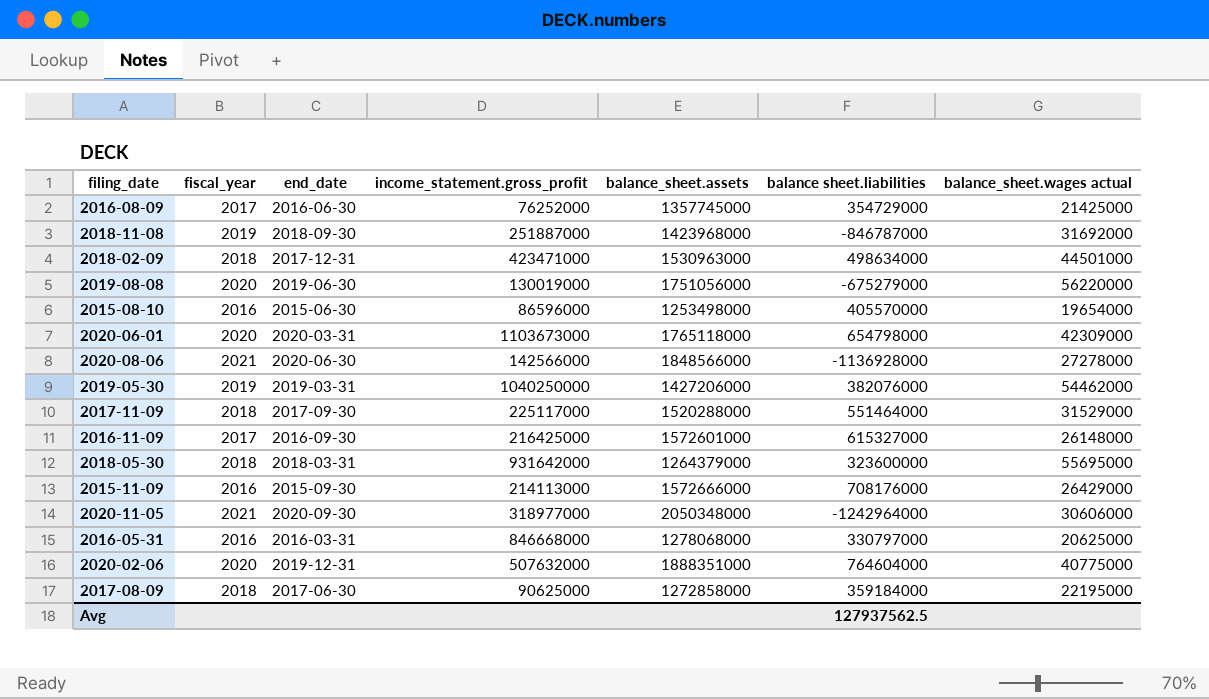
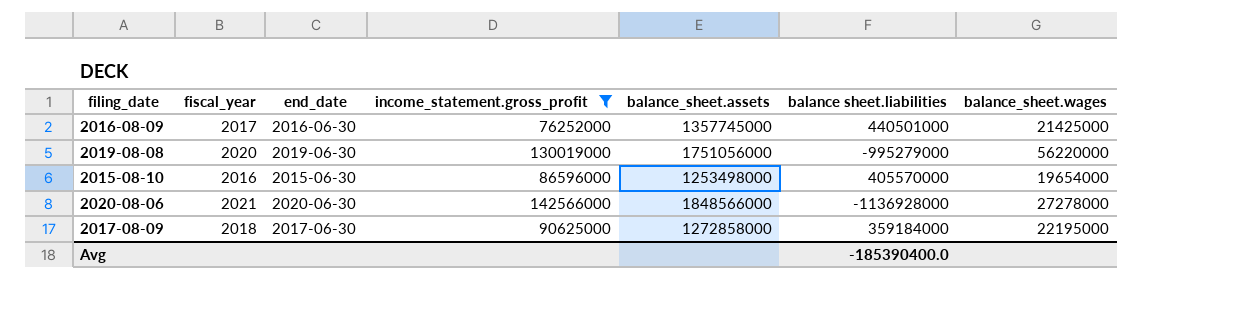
filter: none -> income_statement.gross_profit <= 142566000
column name: balance_sheet.wages actual -> balance_sheet.wages
2016-08-09 | balance sheet.liabilities: 354729000 -> 440501000
2019-08-08 | balance sheet.liabilities: -675279000 -> -995279000
Avg | balance sheet.liabilities: 127937562.5 -> -185390400.0

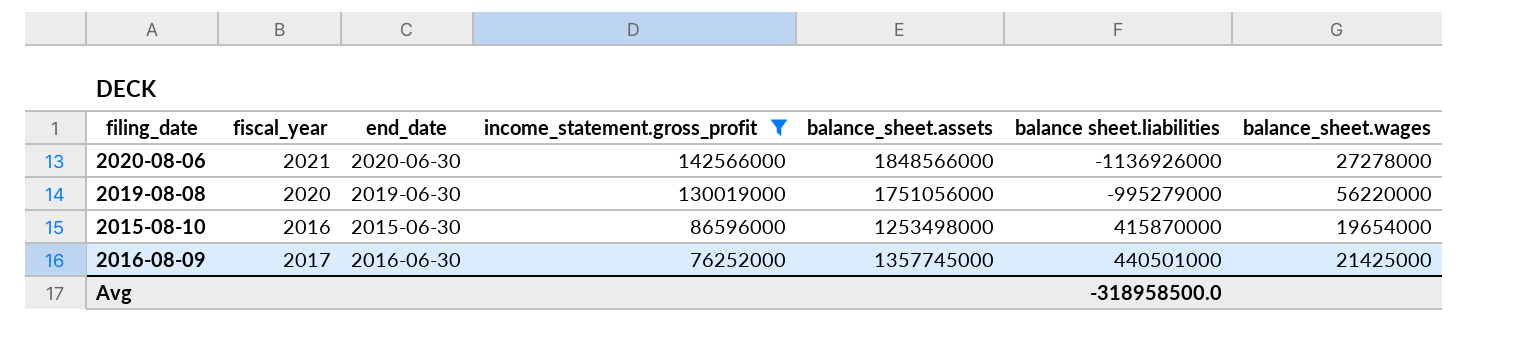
row order: none -> income_statement.gross_profit descending
row 2017-08-09: 2018 | 2017-06-30 | 90625000 | 1272858000 | 359184000 | 22195000 -> none
2020-08-06 | balance sheet.liabilities: -1136928000 -> -1136926000
2015-08-10 | balance sheet.liabilities: 405570000 -> 415870000
Avg | balance sheet.liabilities: -185390400.0 -> -318958500.0

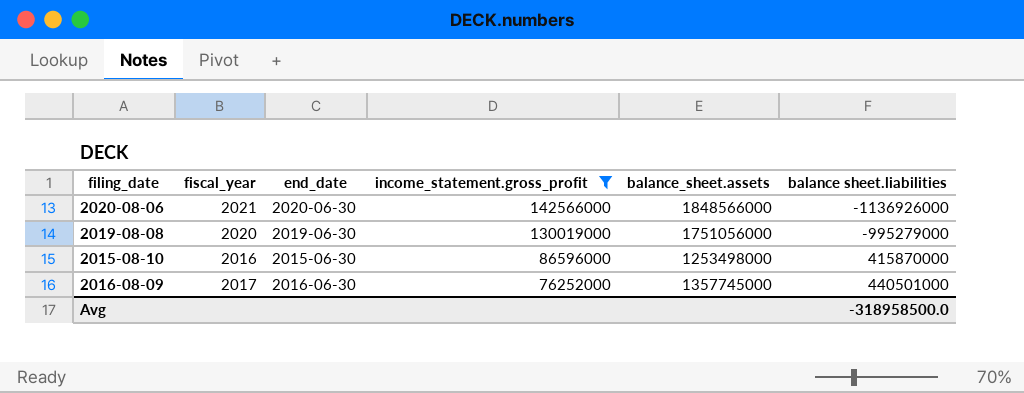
column balance_sheet.wages | position: 7 -> none

